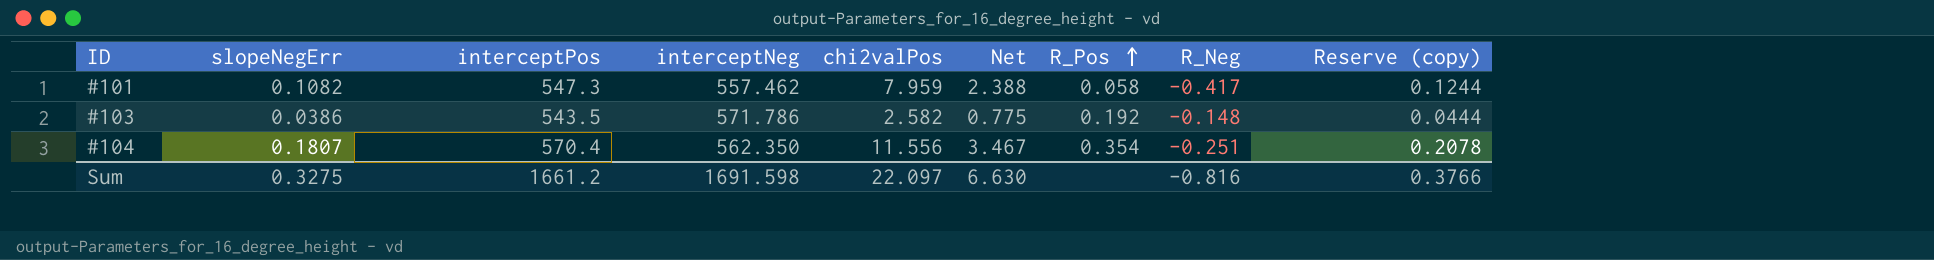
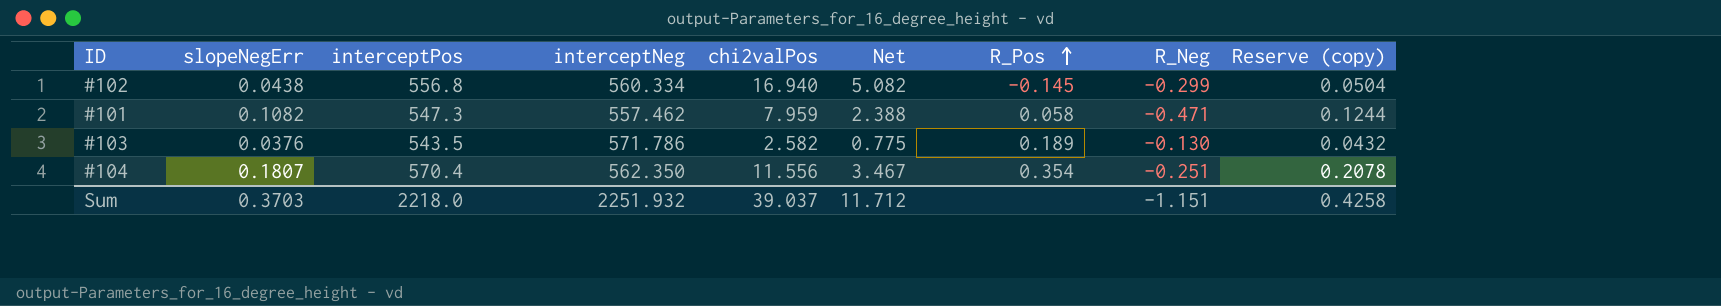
row #102: none -> 0.0438 | 556.8 | 560.334 | 16.940 | 5.082 | -0.145 | -0.299 | 0.0504
#101 | R_Neg: -0.417 -> -0.471
#103 | slopeNegErr: 0.0386 -> 0.0376
#103 | R_Pos: 0.192 -> 0.189
#103 | R_Neg: -0.148 -> -0.130
#103 | Reserve (copy): 0.0444 -> 0.0432
Sum | slopeNegErr: 0.3275 -> 0.3703
Sum | interceptPos: 1661.2 -> 2218.0
Sum | interceptNeg: 1691.598 -> 2251.932
Sum | chi2valPos: 22.097 -> 39.037
Sum | Net: 6.630 -> 11.712
Sum | R_Neg: -0.816 -> -1.151
Sum | Reserve (copy): 0.3766 -> 0.4258

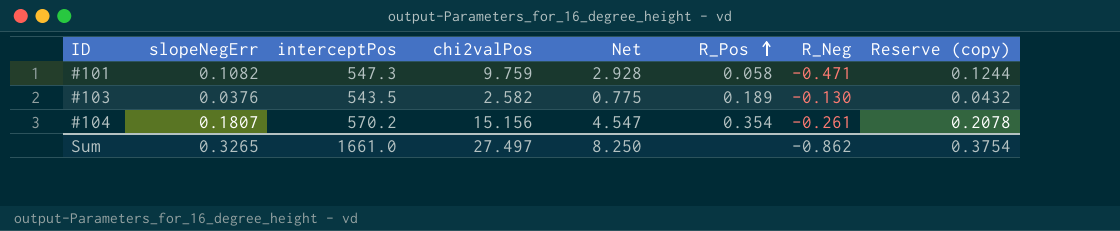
column interceptNeg | position: 4 -> none
row #102: 0.0438 | 556.8 | 560.334 | 16.940 | 5.082 | -0.145 | -0.299 | 0.0504 -> none
#101 | chi2valPos: 7.959 -> 9.759
#101 | Net: 2.388 -> 2.928
#104 | interceptPos: 570.4 -> 570.2
#104 | chi2valPos: 11.556 -> 15.156
#104 | Net: 3.467 -> 4.547
#104 | R_Neg: -0.251 -> -0.261
Sum | slopeNegErr: 0.3703 -> 0.3265
Sum | interceptPos: 2218.0 -> 1661.0
Sum | chi2valPos: 39.037 -> 27.497
Sum | Net: 11.712 -> 8.250
Sum | R_Neg: -1.151 -> -0.862
Sum | Reserve (copy): 0.4258 -> 0.3754

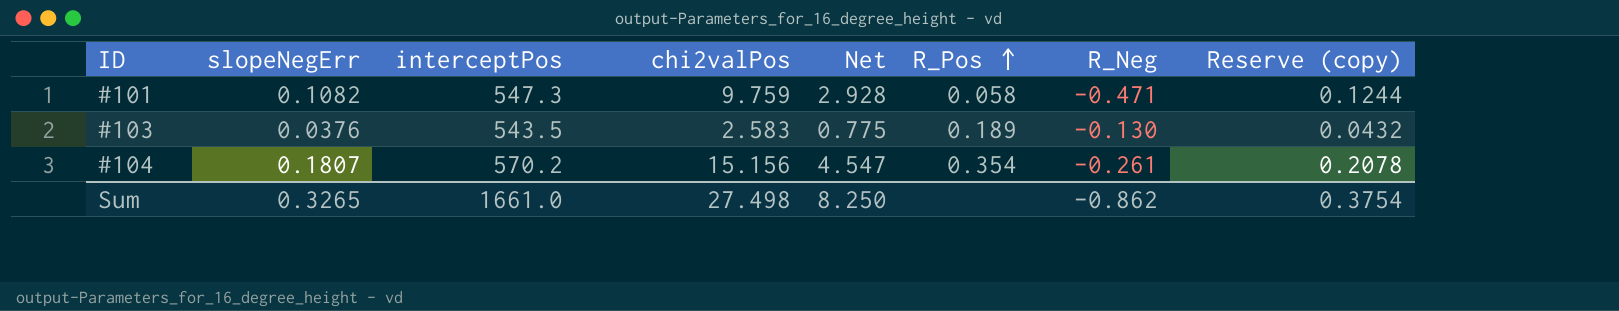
#103 | chi2valPos: 2.582 -> 2.583
Sum | chi2valPos: 27.497 -> 27.498

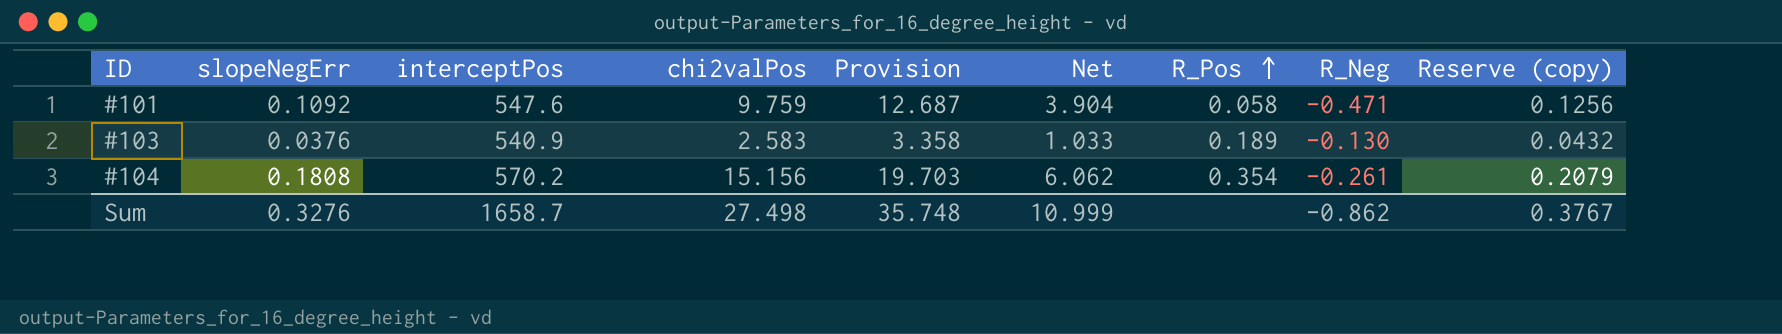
column Provision | formula: none -> [chi2valPos] * 1.3
column Net | formula: [chi2valPos] * 0.3 -> [chi2valPos] * 0.4
#101 | slopeNegErr: 0.1082 -> 0.1092
#101 | interceptPos: 547.3 -> 547.6
#101 | Reserve (copy): 0.1244 -> 0.1256
#103 | interceptPos: 543.5 -> 540.9
#104 | slopeNegErr: 0.1807 -> 0.1808
#104 | Reserve (copy): 0.2078 -> 0.2079
Sum | slopeNegErr: 0.3265 -> 0.3276
Sum | interceptPos: 1661.0 -> 1658.7
Sum | Net: 8.250 -> 10.999
Sum | Reserve (copy): 0.3754 -> 0.3767

